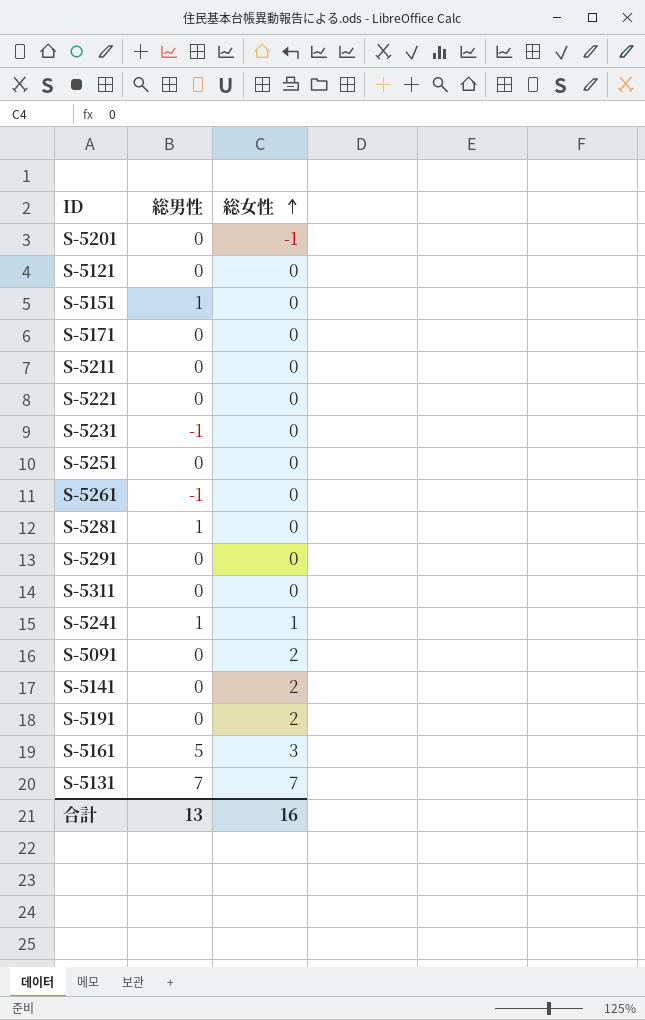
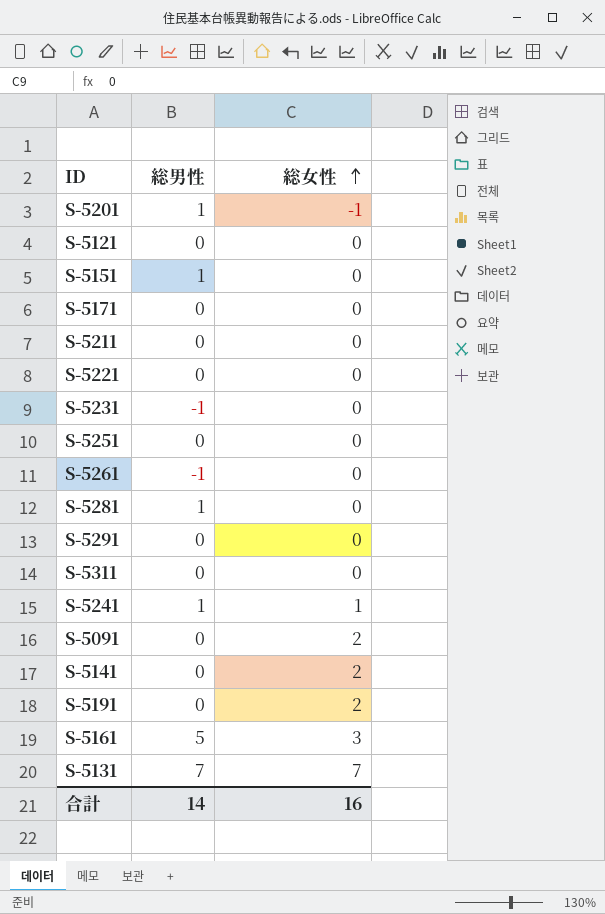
S-5201 | 総男性: 0 -> 1
合計 | 総男性: 13 -> 14

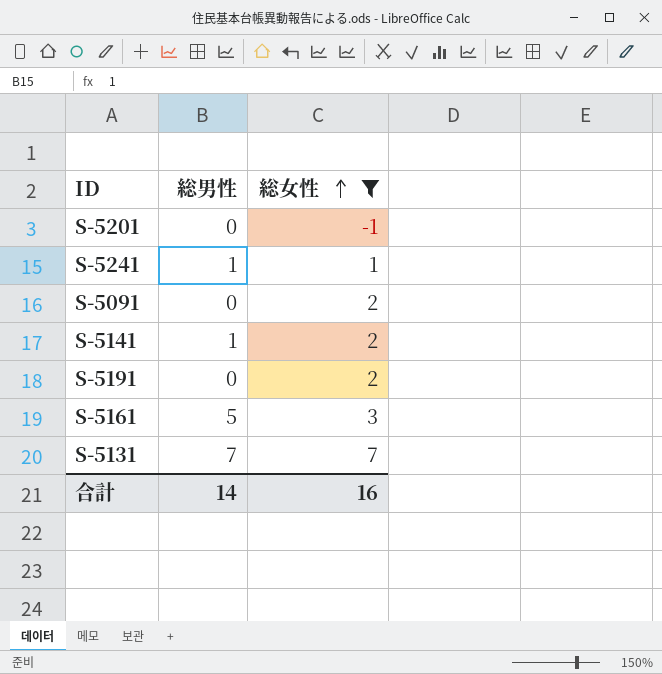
filter: none -> 総女性 != 0
S-5201 | 総男性: 1 -> 0
S-5141 | 総男性: 0 -> 1

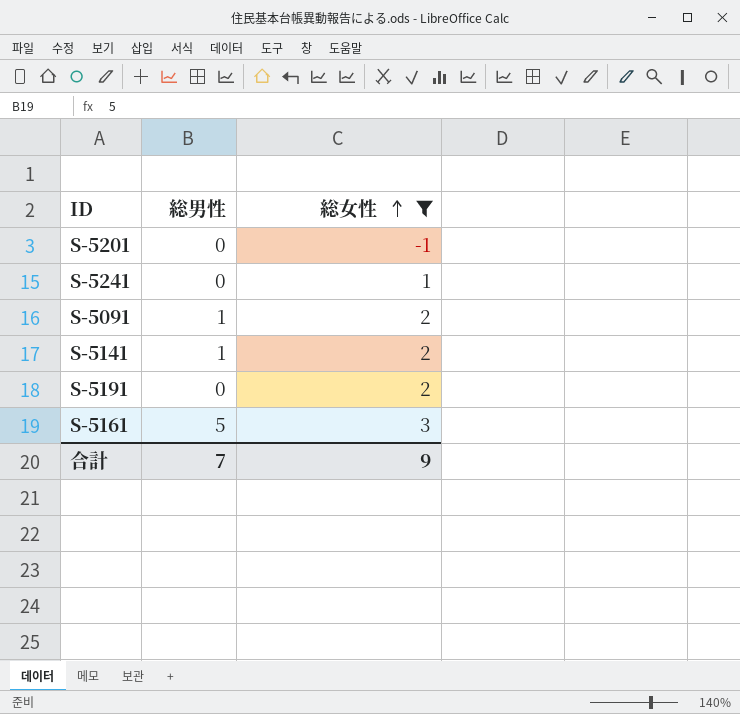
row S-5131: 7 | 7 -> none
S-5241 | 総男性: 1 -> 0
S-5091 | 総男性: 0 -> 1
合計 | 総男性: 14 -> 7
合計 | 総女性: 16 -> 9

